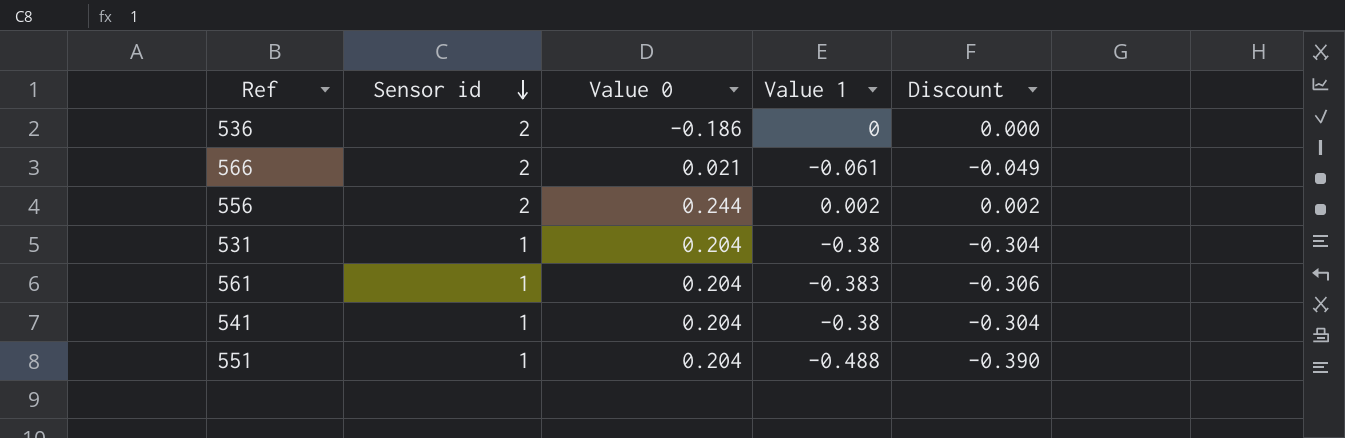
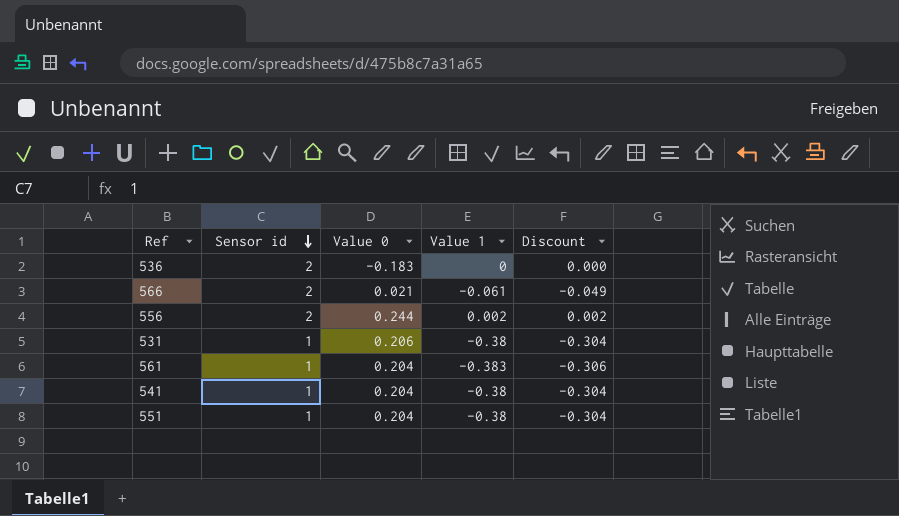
536 | Value 0: -0.186 -> -0.183
531 | Value 0: 0.204 -> 0.206
551 | Value 1: -0.488 -> -0.38
551 | Discount: -0.390 -> -0.304

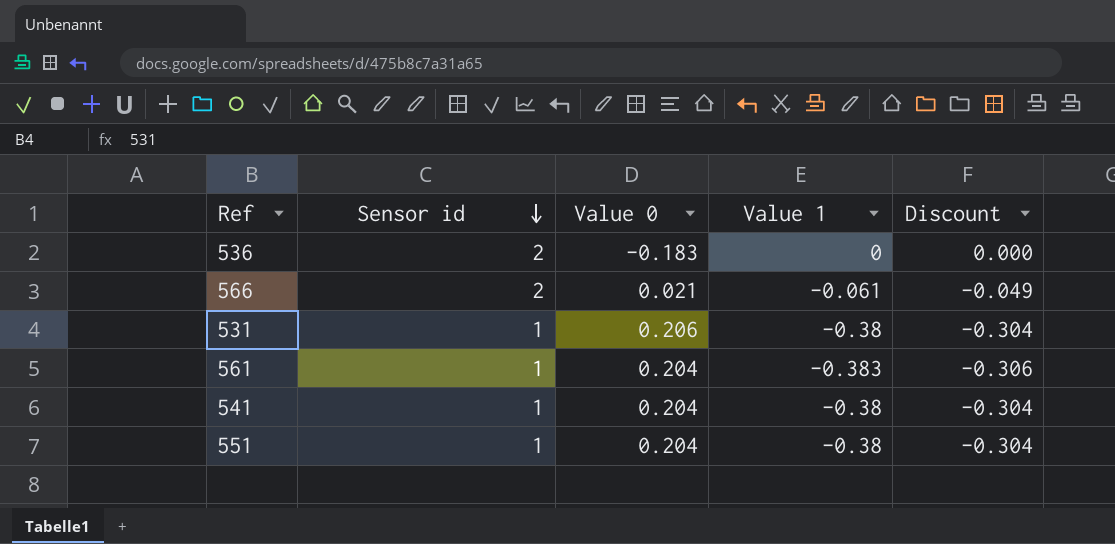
row 556: 2 | 0.244 | 0.002 | 0.002 -> none

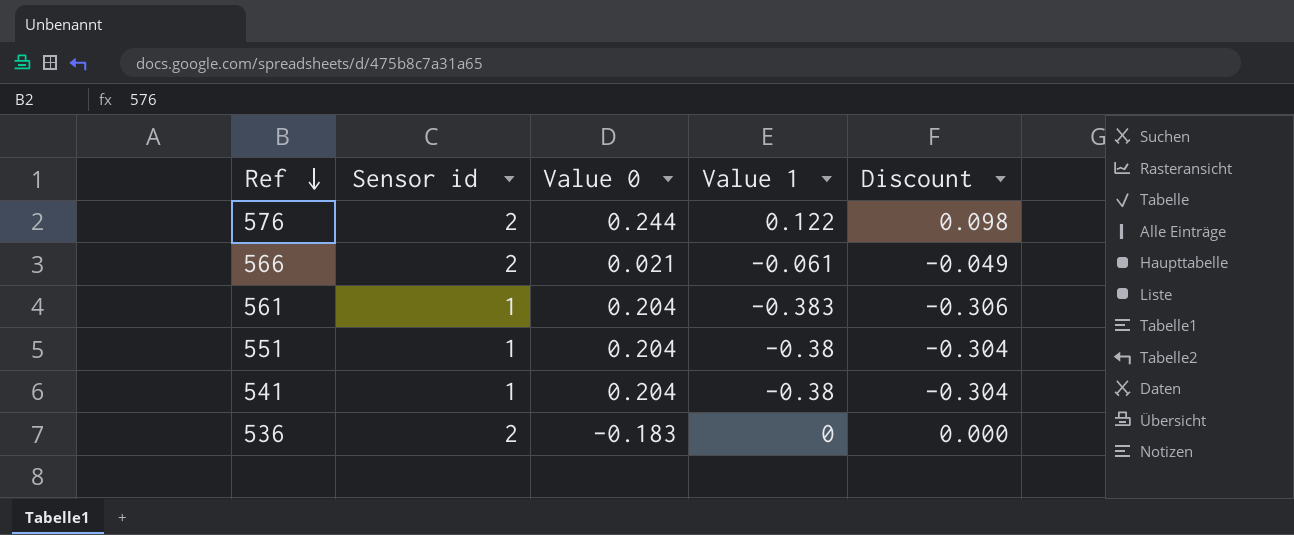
row order: Sensor id descending -> Ref descending
row 531: 1 | 0.206 | -0.38 | -0.304 -> none
row 576: none -> 2 | 0.244 | 0.122 | 0.098

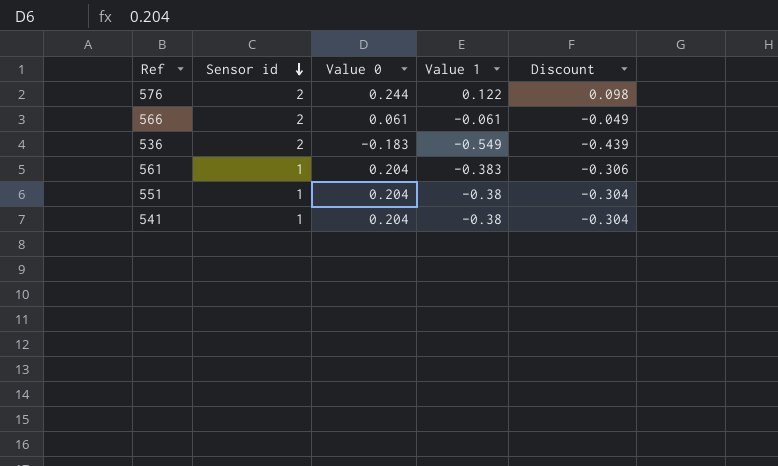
row order: Ref descending -> Sensor id descending
566 | Value 0: 0.021 -> 0.061
536 | Value 1: 0 -> -0.549
536 | Discount: 0.000 -> -0.439

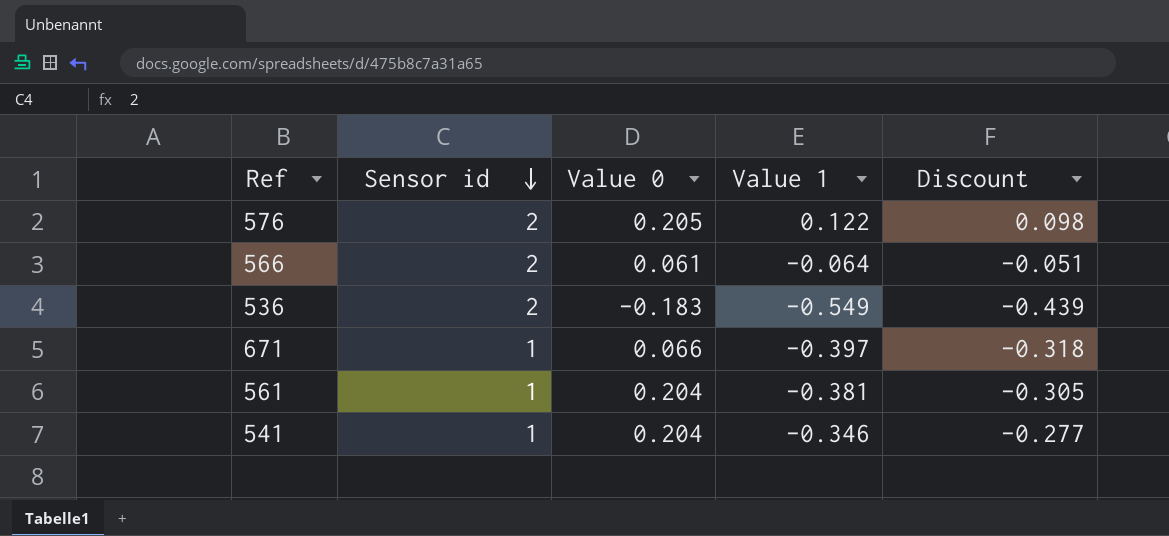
row 551: 1 | 0.204 | -0.38 | -0.304 -> none
576 | Value 0: 0.244 -> 0.205
566 | Value 1: -0.061 -> -0.064
566 | Discount: -0.049 -> -0.051
row 671: none -> 1 | 0.066 | -0.397 | -0.318
561 | Value 1: -0.383 -> -0.381
561 | Discount: -0.306 -> -0.305
541 | Value 1: -0.38 -> -0.346
541 | Discount: -0.304 -> -0.277

